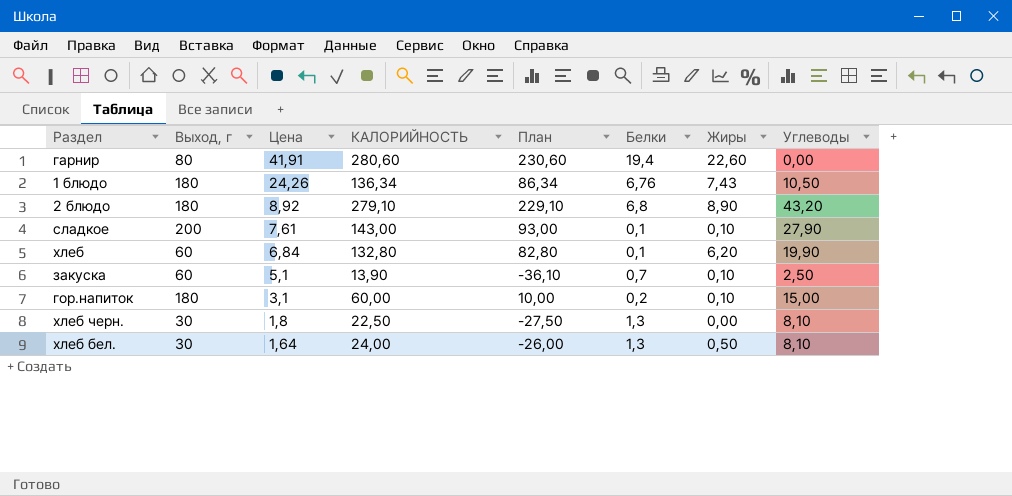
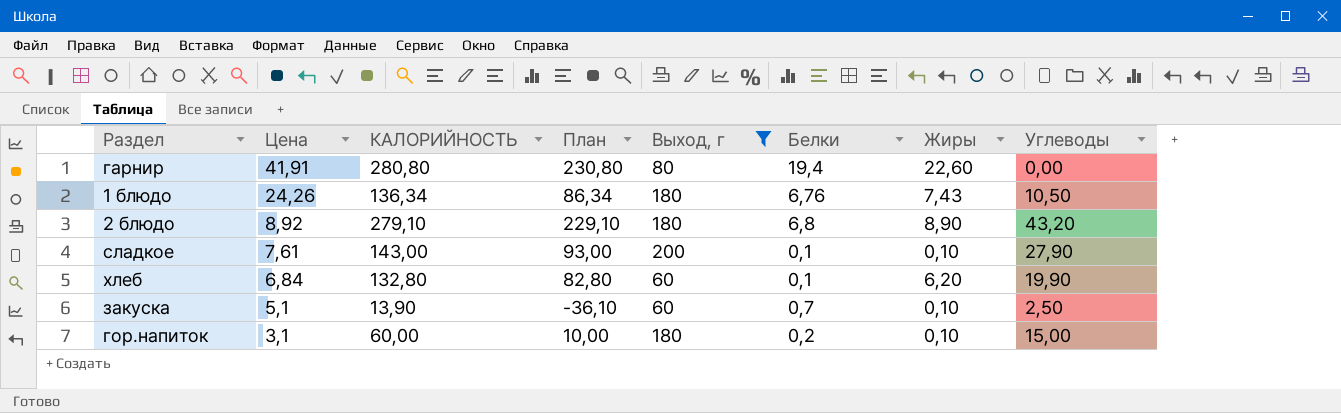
filter: none -> Выход, г != 30
column Выход, г | position: 2 -> 5
гарнир | КАЛОРИЙНОСТЬ: 280,60 -> 280,80
гарнир | План: 230,60 -> 230,80

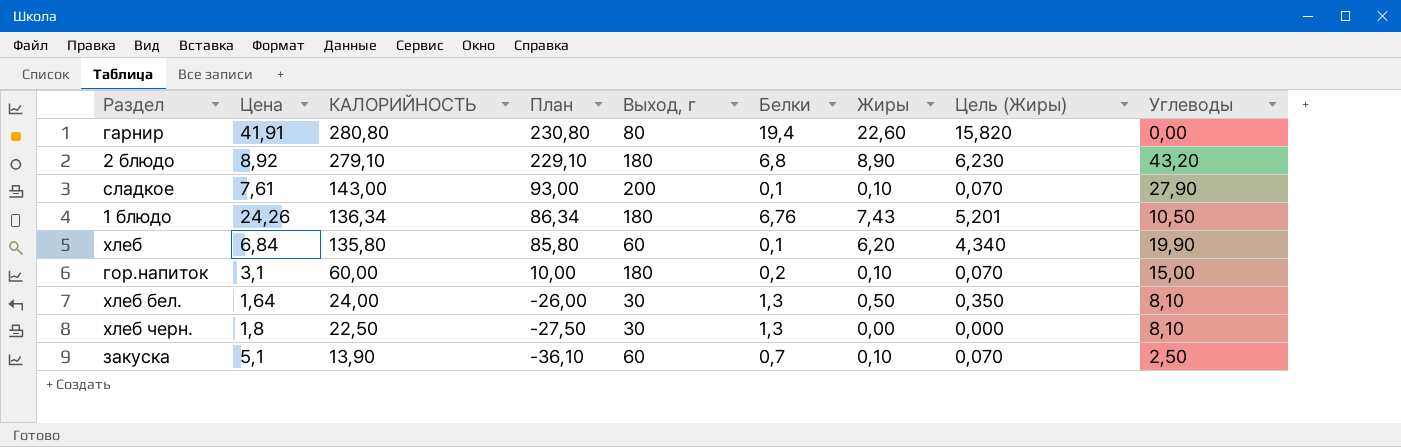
filter: Выход, г != 30 -> none
row order: Цена descending -> КАЛОРИЙНОСТЬ descending
column Цель (Жиры) | formula: none -> [Жиры] * 0,7
хлеб | КАЛОРИЙНОСТЬ: 132,80 -> 135,80
хлеб | План: 82,80 -> 85,80

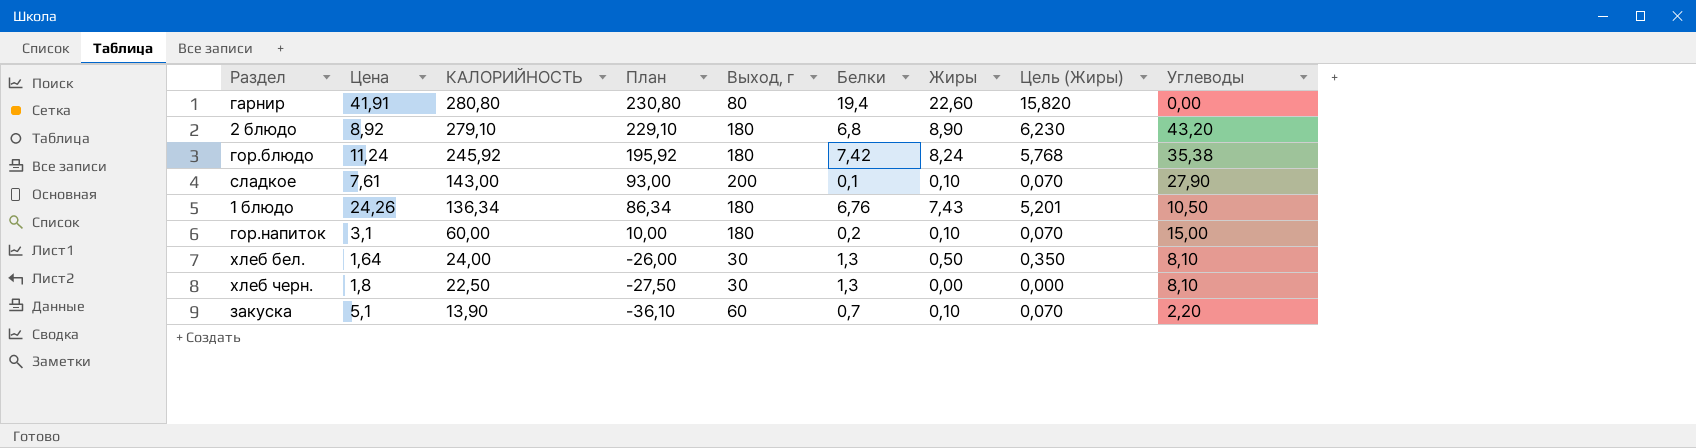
row хлеб: 6,84 | 135,80 | 85,80 | 60 | 0,1 | 6,20 | 4,340 | 19,90 -> none
row гор.блюдо: none -> 11,24 | 245,92 | 195,92 | 180 | 7,42 | 8,24 | 5,768 | 35,38
закуска | Углеводы: 2,50 -> 2,20

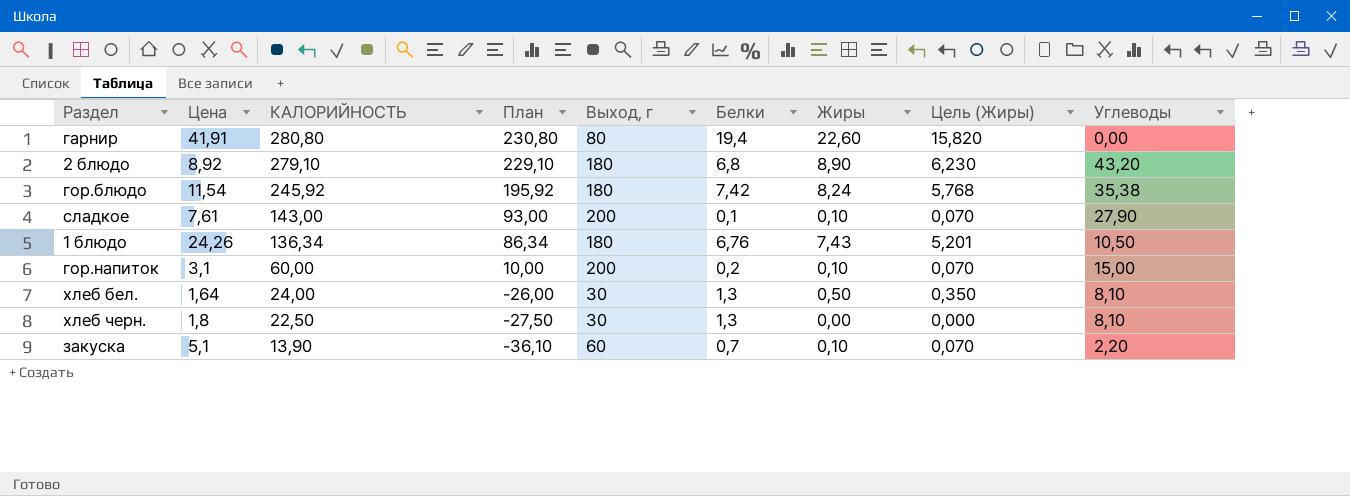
гор.блюдо | Цена: 11,24 -> 11,54
гор.напиток | Выход, г: 180 -> 200

